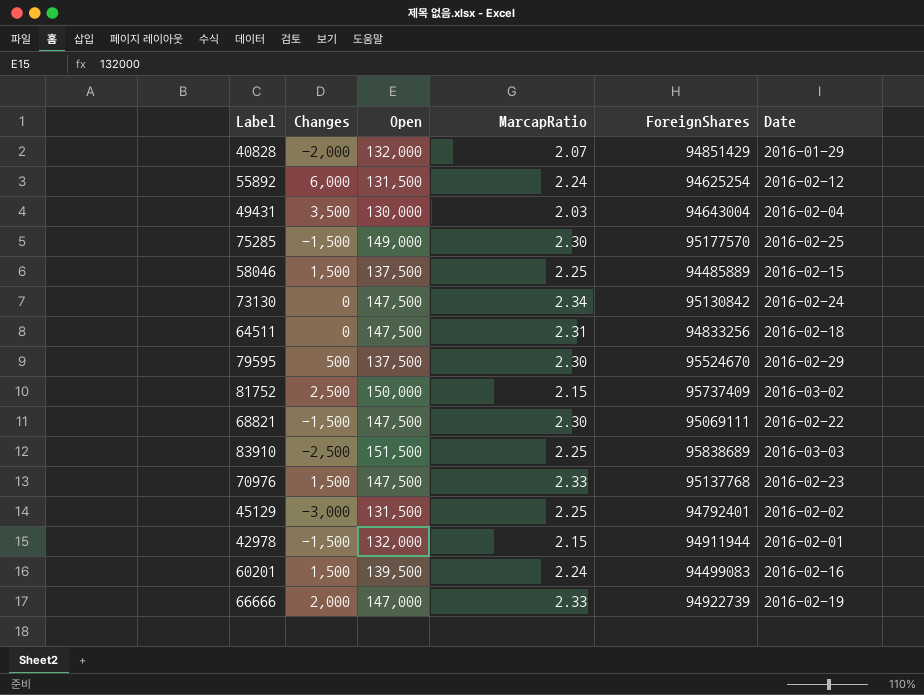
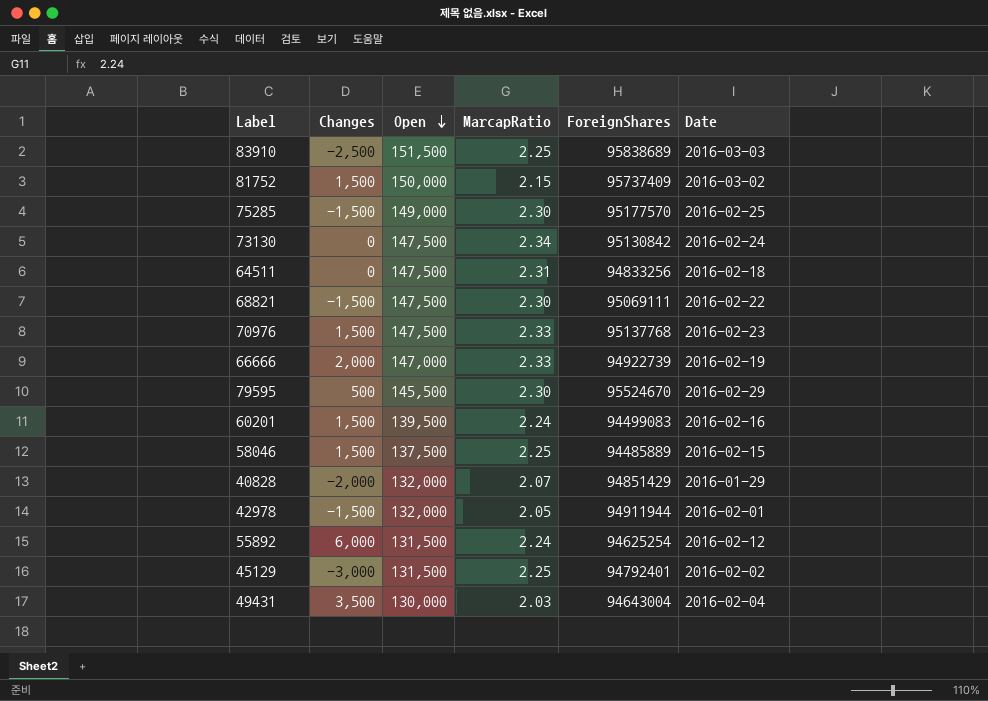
row order: none -> Open descending
81752 | Changes: 2,500 -> 1,500
79595 | Open: 137,500 -> 145,500
42978 | MarcapRatio: 2.15 -> 2.05

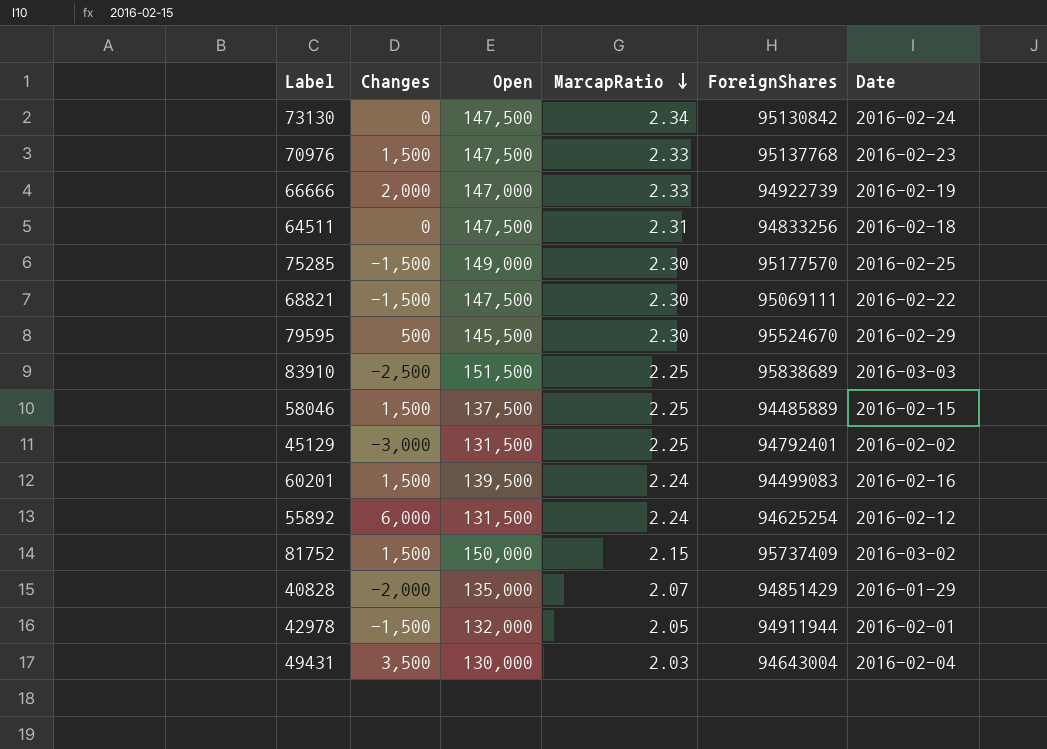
row order: Open descending -> MarcapRatio descending
40828 | Open: 132,000 -> 135,000

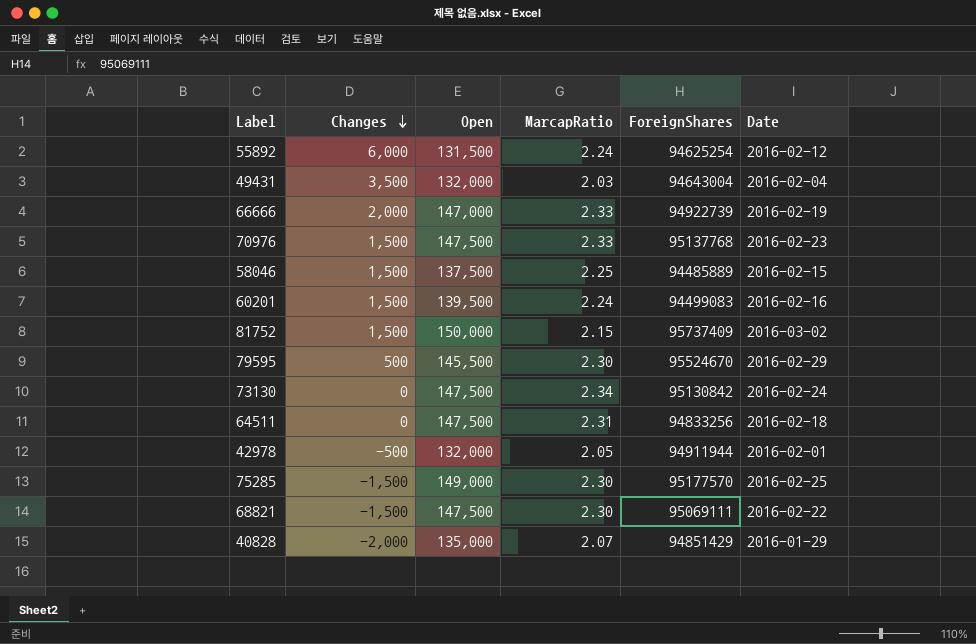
row order: MarcapRatio descending -> Changes descending
row 83910: -2,500 | 151,500 | 2.25 | 95838689 | 2016-03-03 -> none
row 45129: -3,000 | 131,500 | 2.25 | 94792401 | 2016-02-02 -> none
49431 | Open: 130,000 -> 132,000
42978 | Changes: -1,500 -> -500

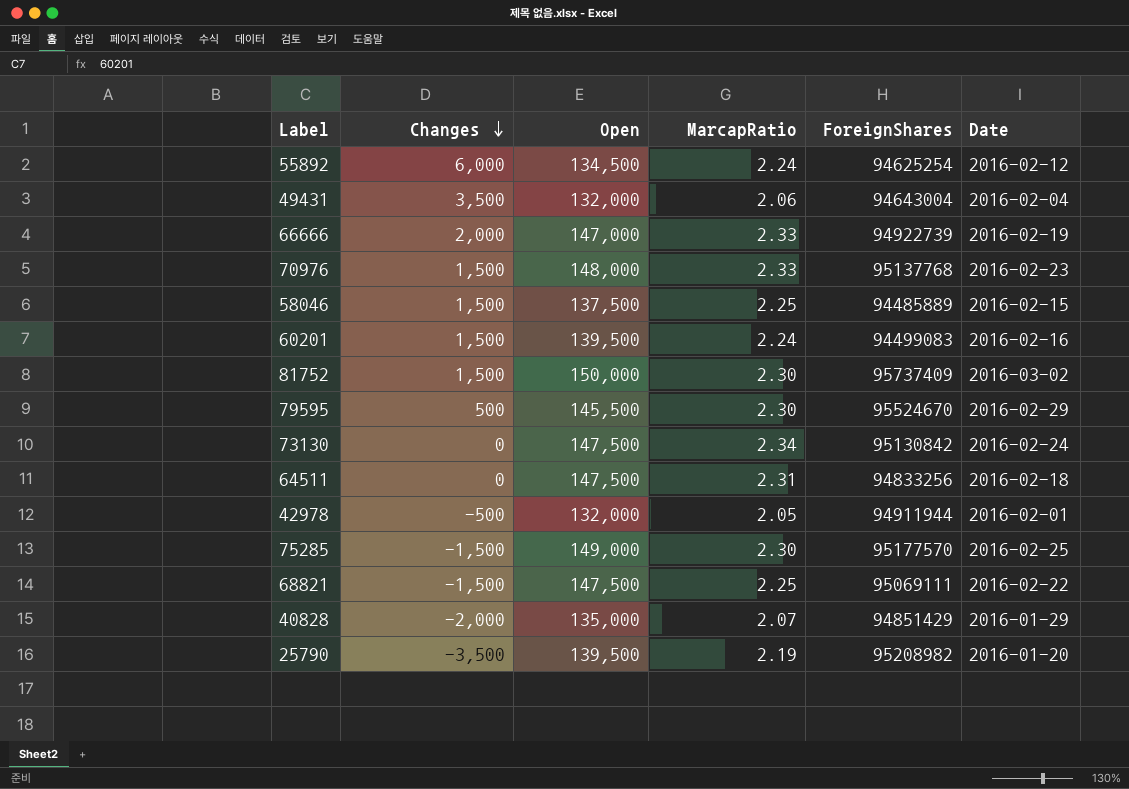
55892 | Open: 131,500 -> 134,500
49431 | MarcapRatio: 2.03 -> 2.06
70976 | Open: 147,500 -> 148,000
81752 | MarcapRatio: 2.15 -> 2.30
68821 | MarcapRatio: 2.30 -> 2.25
row 25790: none -> -3,500 | 139,500 | 2.19 | 95208982 | 2016-01-20

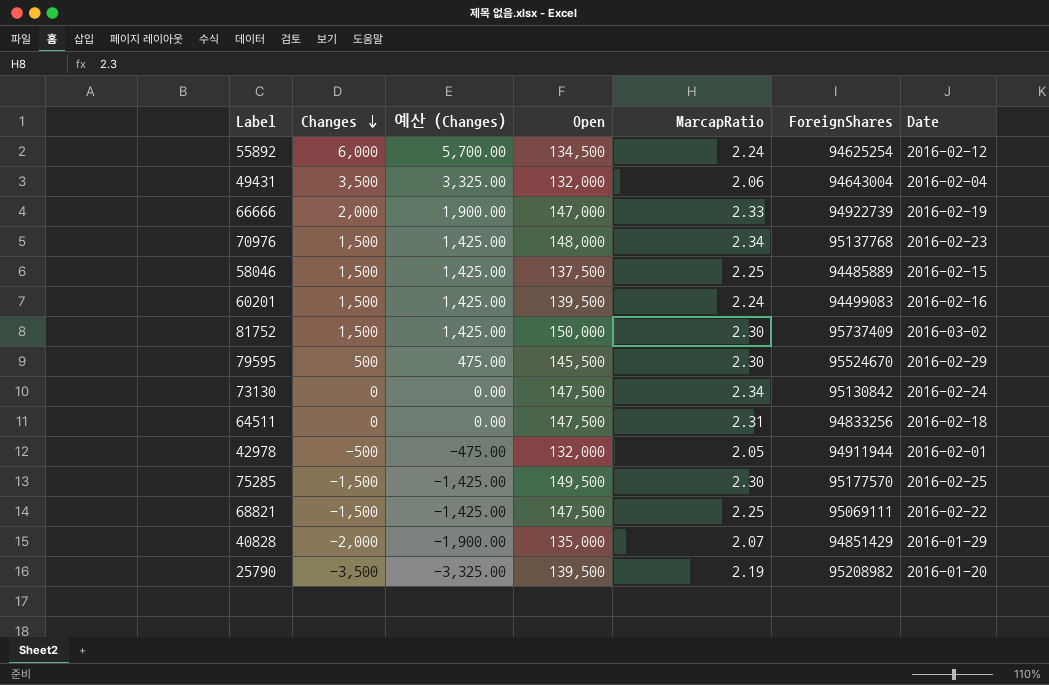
column 예산 (Changes) | formula: none -> [Changes] * 0.95
70976 | MarcapRatio: 2.33 -> 2.34
75285 | Open: 149,000 -> 149,500

